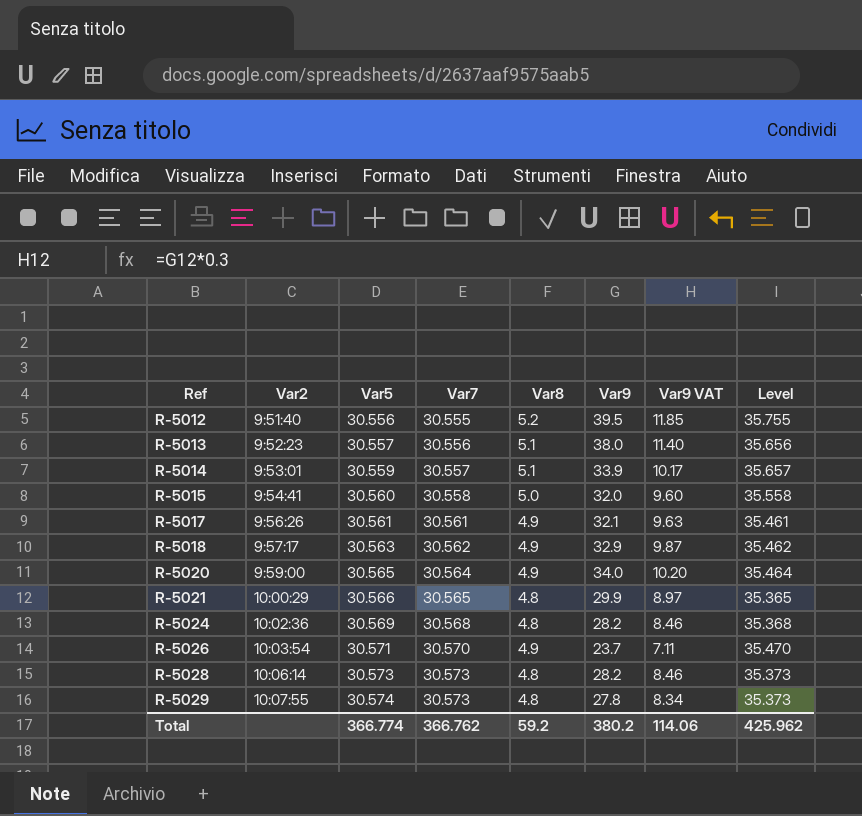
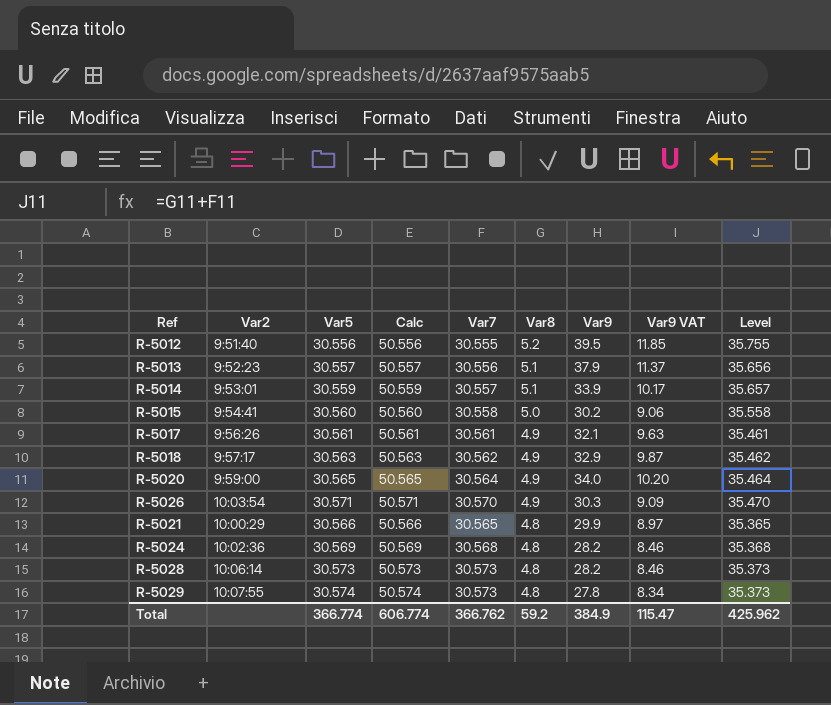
row order: Ref ascending -> Var8 descending
column Calc | formula: none -> [Var5] + 20
R-5013 | Var9: 38.0 -> 37.9
R-5013 | Var9 VAT: 11.40 -> 11.37
R-5015 | Var9: 32.0 -> 30.2
R-5015 | Var9 VAT: 9.60 -> 9.06
R-5026 | Var9: 23.7 -> 30.3
R-5026 | Var9 VAT: 7.11 -> 9.09
Total | Var9: 380.2 -> 384.9
Total | Var9 VAT: 114.06 -> 115.47

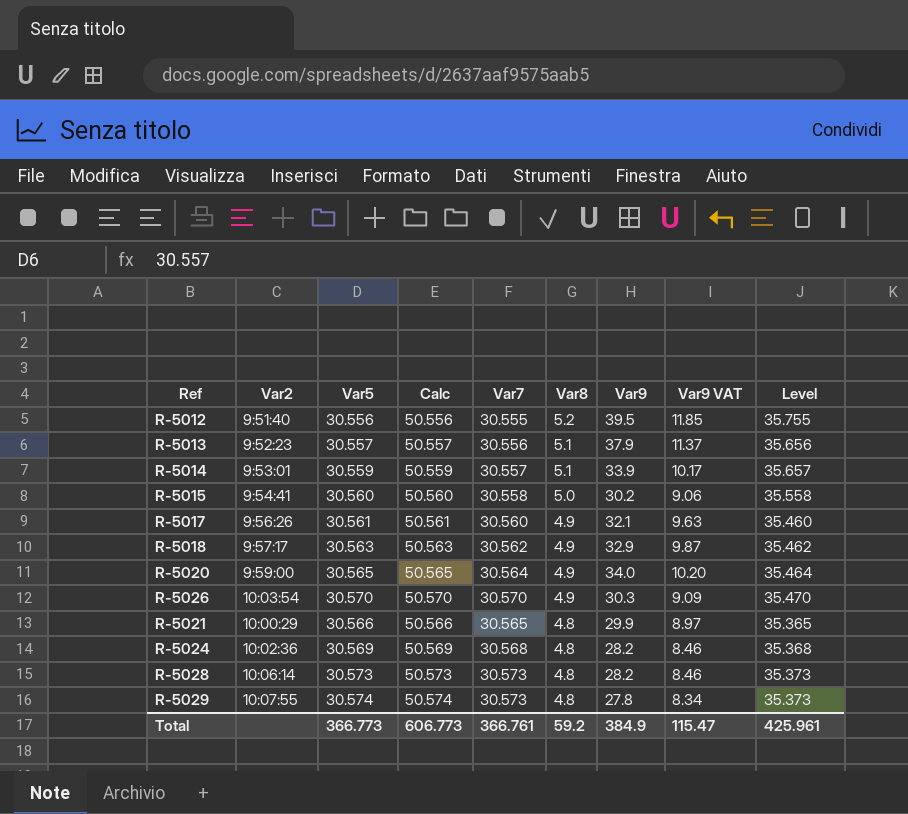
R-5017 | Var7: 30.561 -> 30.560
R-5017 | Level: 35.461 -> 35.460
R-5026 | Var5: 30.571 -> 30.570
R-5026 | Calc: 50.571 -> 50.570
Total | Var5: 366.774 -> 366.773
Total | Calc: 606.774 -> 606.773
Total | Var7: 366.762 -> 366.761
Total | Level: 425.962 -> 425.961

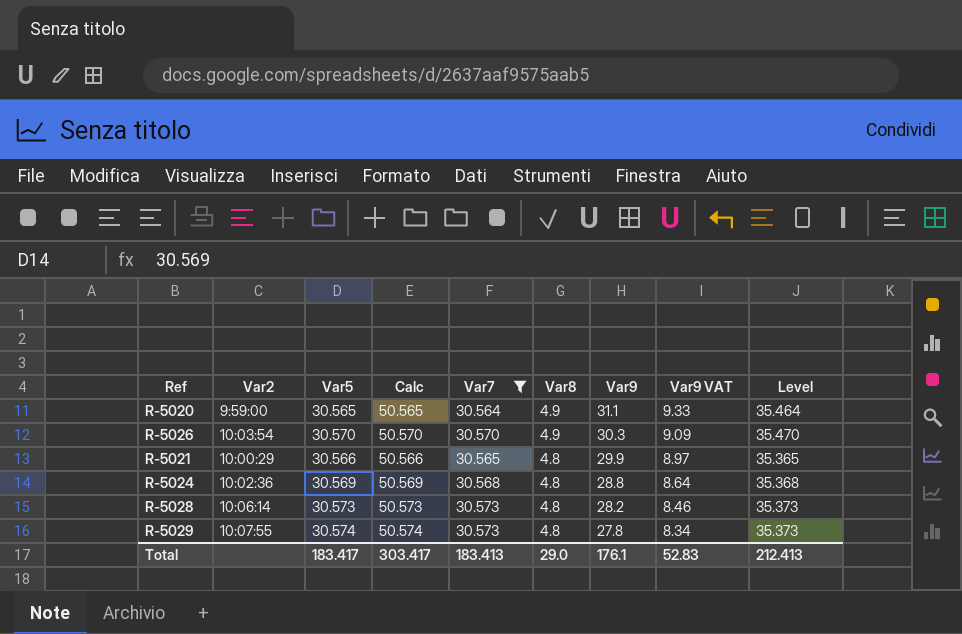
filter: none -> Var7 >= 30.564
R-5020 | Var9: 34.0 -> 31.1
R-5020 | Var9 VAT: 10.20 -> 9.33
R-5024 | Var9: 28.2 -> 28.8
R-5024 | Var9 VAT: 8.46 -> 8.64
Total | Var5: 366.773 -> 183.417
Total | Calc: 606.773 -> 303.417
Total | Var7: 366.761 -> 183.413
Total | Var8: 59.2 -> 29.0
Total | Var9: 384.9 -> 176.1
Total | Var9 VAT: 115.47 -> 52.83
Total | Level: 425.961 -> 212.413

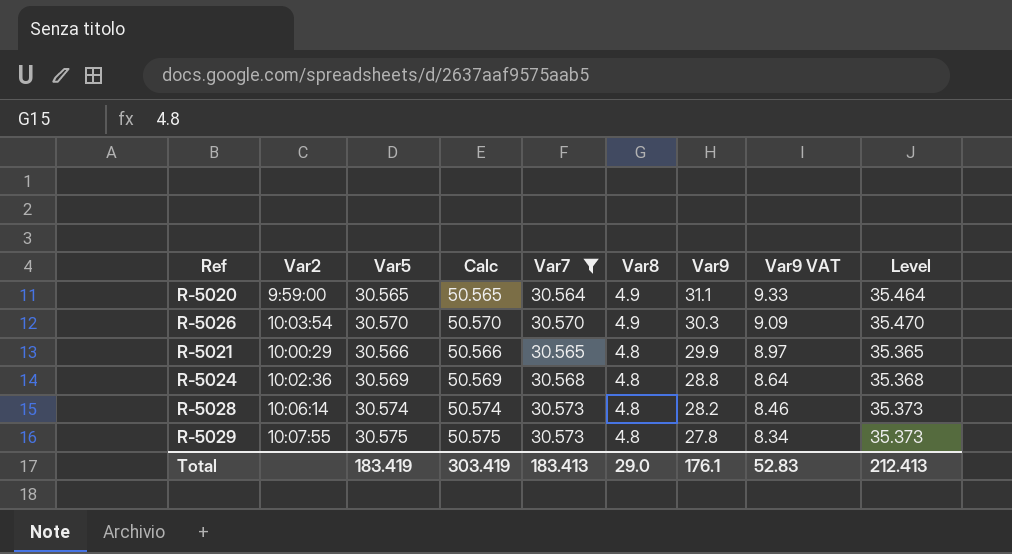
R-5028 | Var5: 30.573 -> 30.574
R-5028 | Calc: 50.573 -> 50.574
R-5029 | Var5: 30.574 -> 30.575
R-5029 | Calc: 50.574 -> 50.575
Total | Var5: 183.417 -> 183.419
Total | Calc: 303.417 -> 303.419

